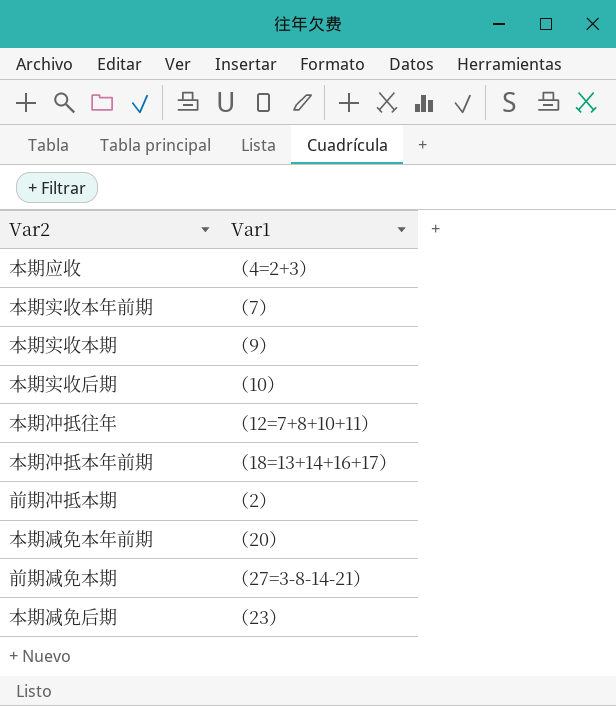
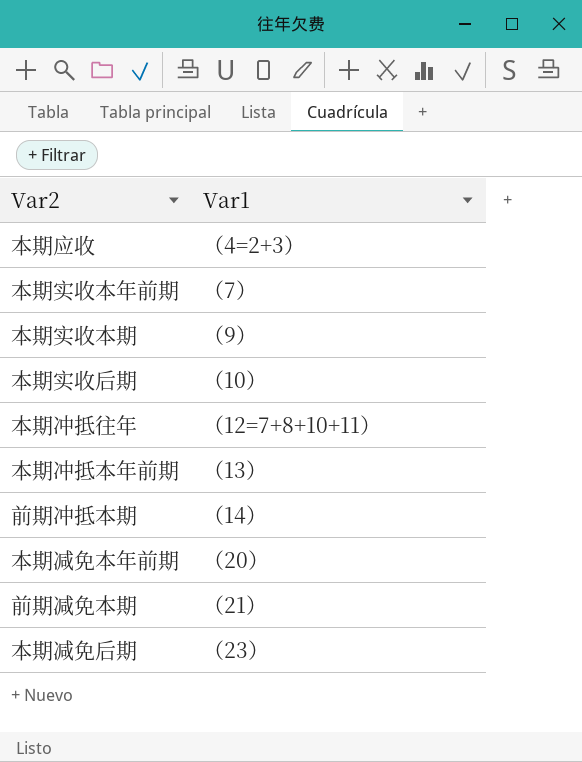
本期冲抵本年前期 | Var1: （18=13+14+16+17） -> （13）
前期冲抵本期 | Var1: （2） -> （14）
前期减免本期 | Var1: （27=3-8-14-21） -> （21）

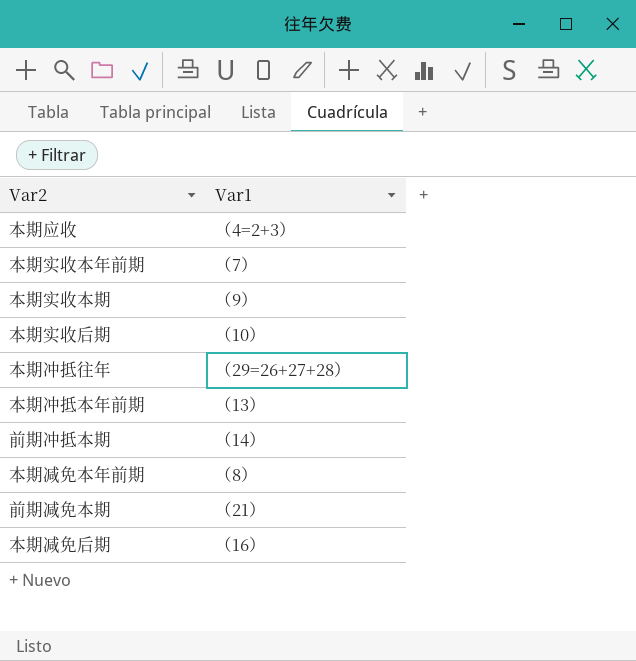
本期冲抵往年 | Var1: （12=7+8+10+11） -> （29=26+27+28）
本期减免本年前期 | Var1: （20） -> （8）
本期减免后期 | Var1: （23） -> （16）

